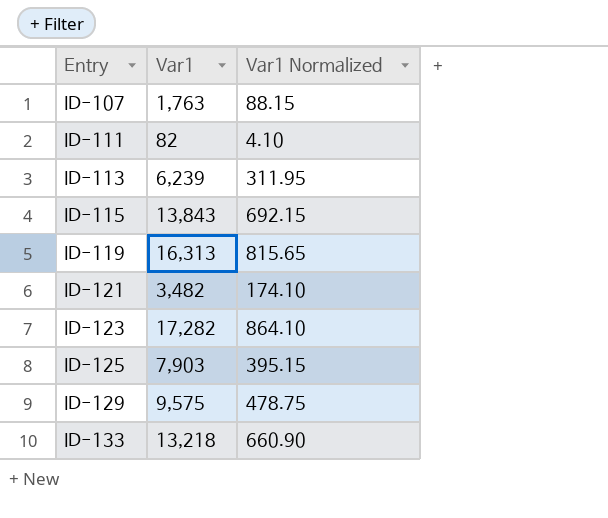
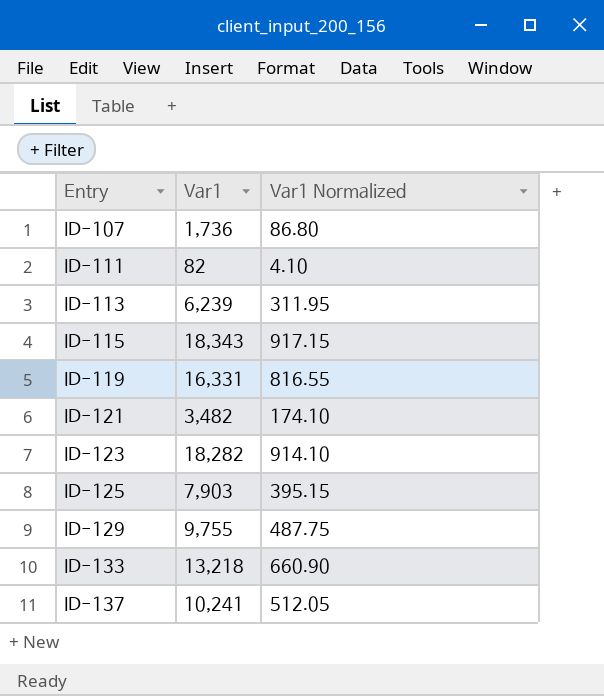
ID-107 | Var1: 1,763 -> 1,736
ID-107 | Var1 Normalized: 88.15 -> 86.80
ID-115 | Var1: 13,843 -> 18,343
ID-115 | Var1 Normalized: 692.15 -> 917.15
ID-119 | Var1: 16,313 -> 16,331
ID-119 | Var1 Normalized: 815.65 -> 816.55
ID-123 | Var1: 17,282 -> 18,282
ID-123 | Var1 Normalized: 864.10 -> 914.10
ID-129 | Var1: 9,575 -> 9,755
ID-129 | Var1 Normalized: 478.75 -> 487.75
row ID-137: none -> 10,241 | 512.05

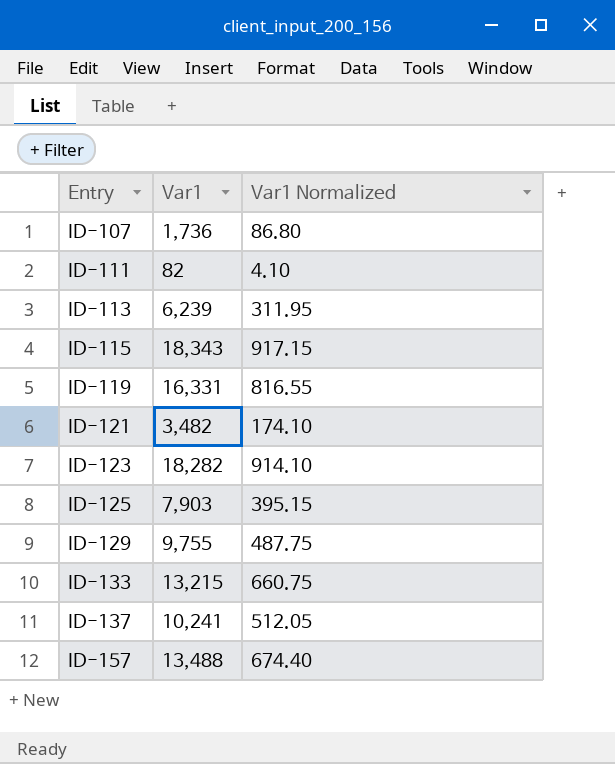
ID-133 | Var1: 13,218 -> 13,215
ID-133 | Var1 Normalized: 660.90 -> 660.75
row ID-157: none -> 13,488 | 674.40

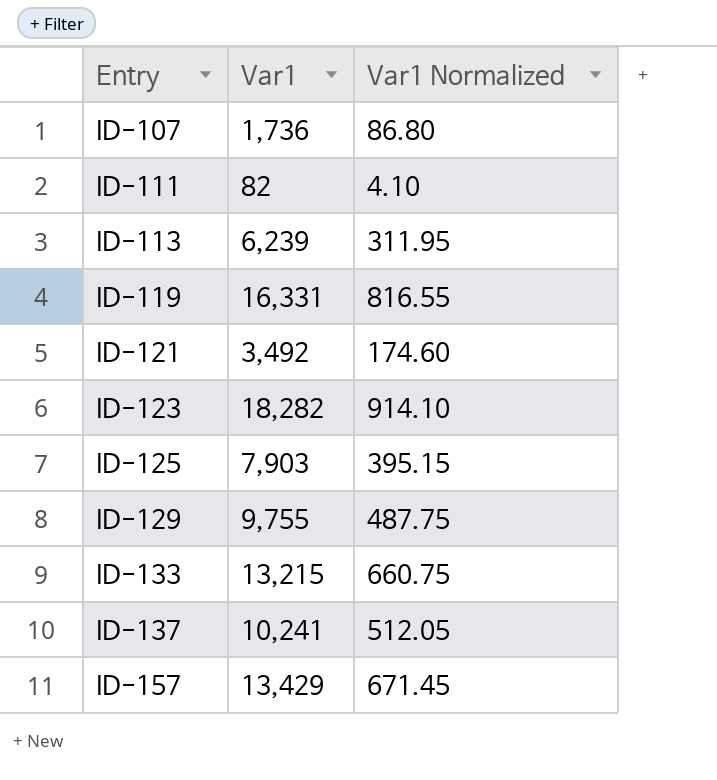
row ID-115: 18,343 | 917.15 -> none
ID-121 | Var1: 3,482 -> 3,492
ID-121 | Var1 Normalized: 174.10 -> 174.60
ID-157 | Var1: 13,488 -> 13,429
ID-157 | Var1 Normalized: 674.40 -> 671.45

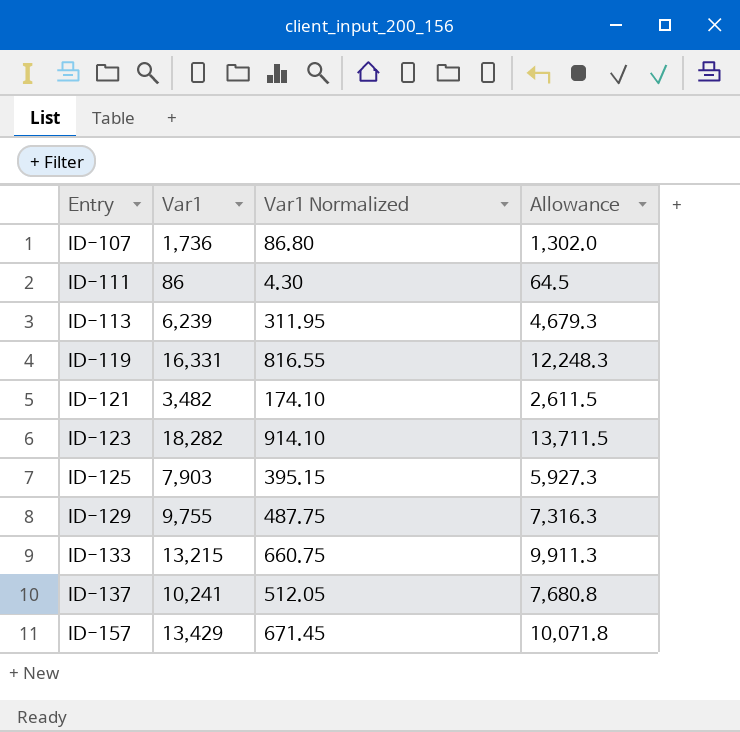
column Allowance | formula: none -> [Var1] * 0.75
ID-111 | Var1: 82 -> 86
ID-111 | Var1 Normalized: 4.10 -> 4.30
ID-121 | Var1: 3,492 -> 3,482
ID-121 | Var1 Normalized: 174.60 -> 174.10

